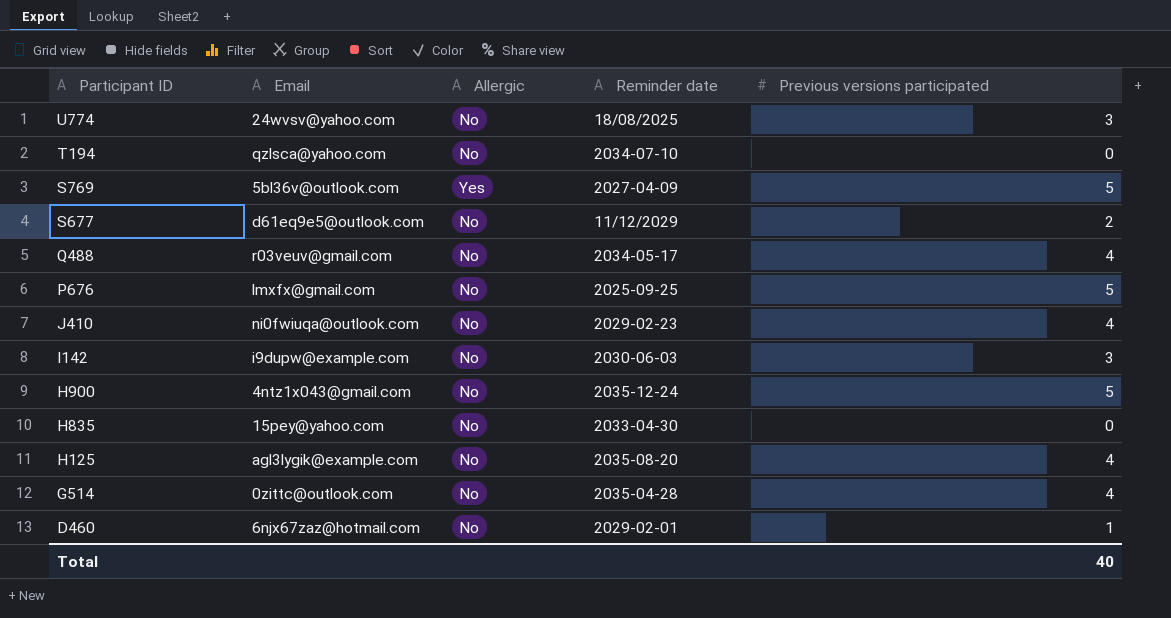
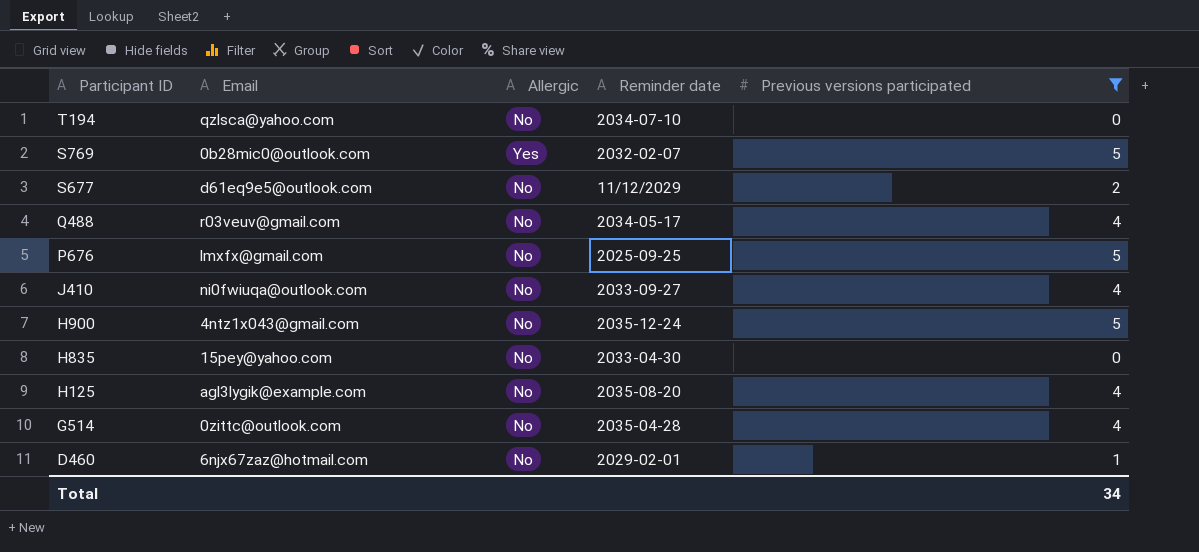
filter: none -> Previous versions participated != 3
S769 | Email: 5bl36v@outlook.com -> 0b28mic0@outlook.com
S769 | Reminder date: 2027-04-09 -> 2032-02-07
J410 | Reminder date: 2029-02-23 -> 2033-09-27
Total | Previous versions participated: 40 -> 34

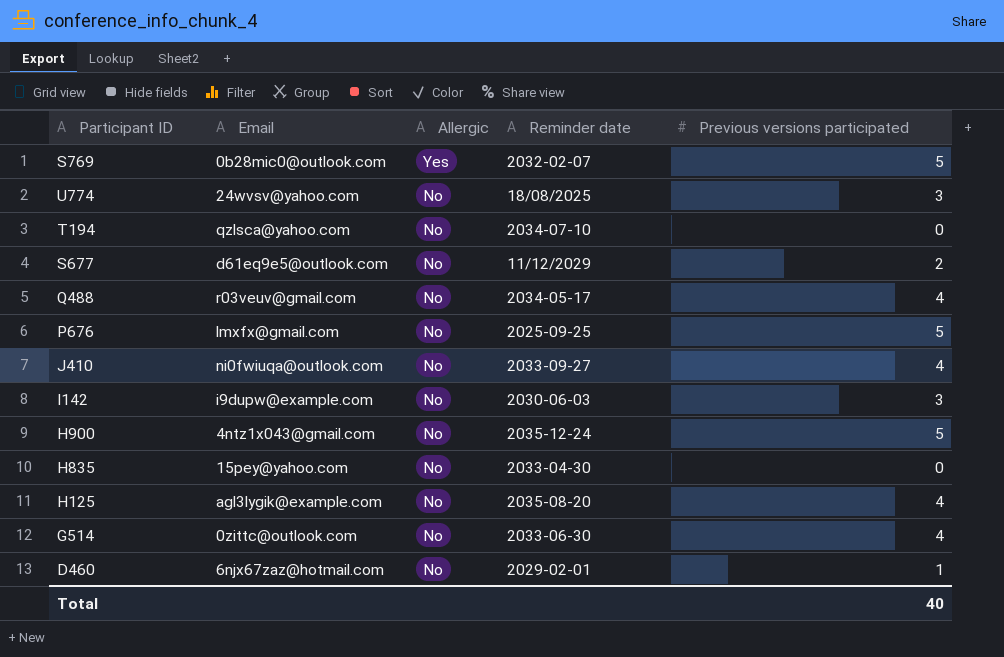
filter: Previous versions participated != 3 -> none
row order: Participant ID descending -> Allergic descending
G514 | Reminder date: 2035-04-28 -> 2033-06-30
Total | Previous versions participated: 34 -> 40

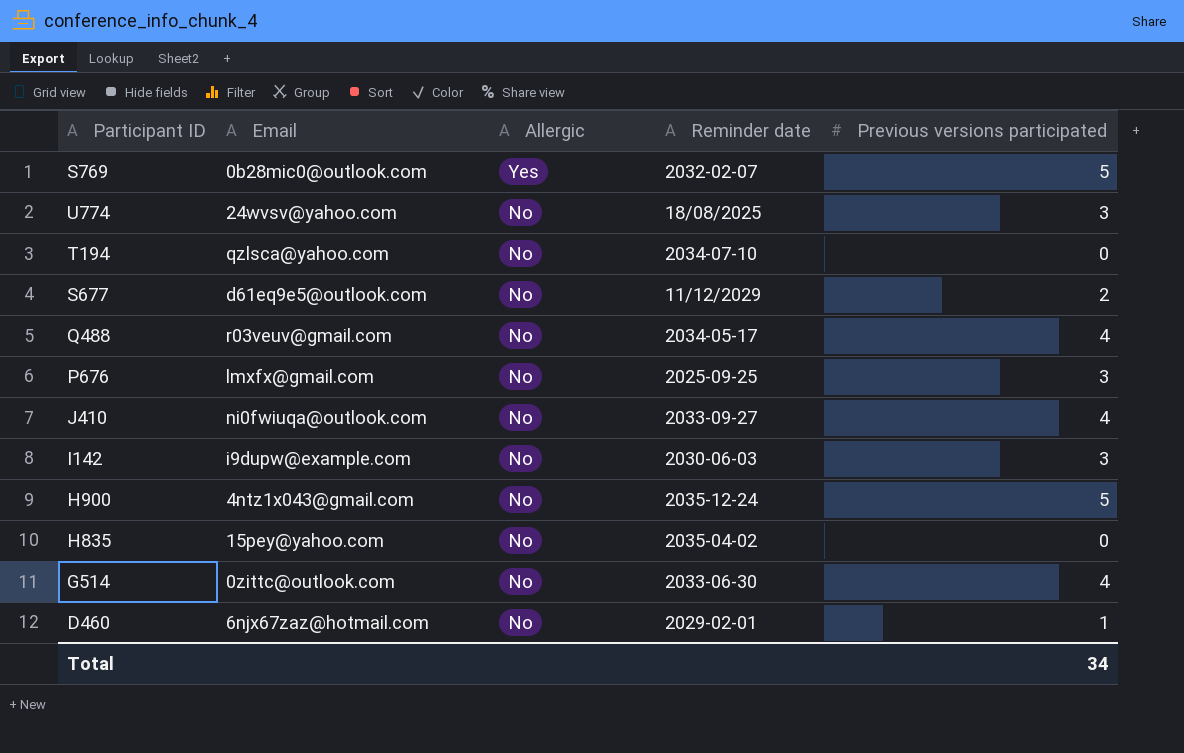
row H125: agl3lygik@example.com | No | 2035-08-20 | 4 -> none
P676 | Previous versions participated: 5 -> 3
H835 | Reminder date: 2033-04-30 -> 2035-04-02
Total | Previous versions participated: 40 -> 34

